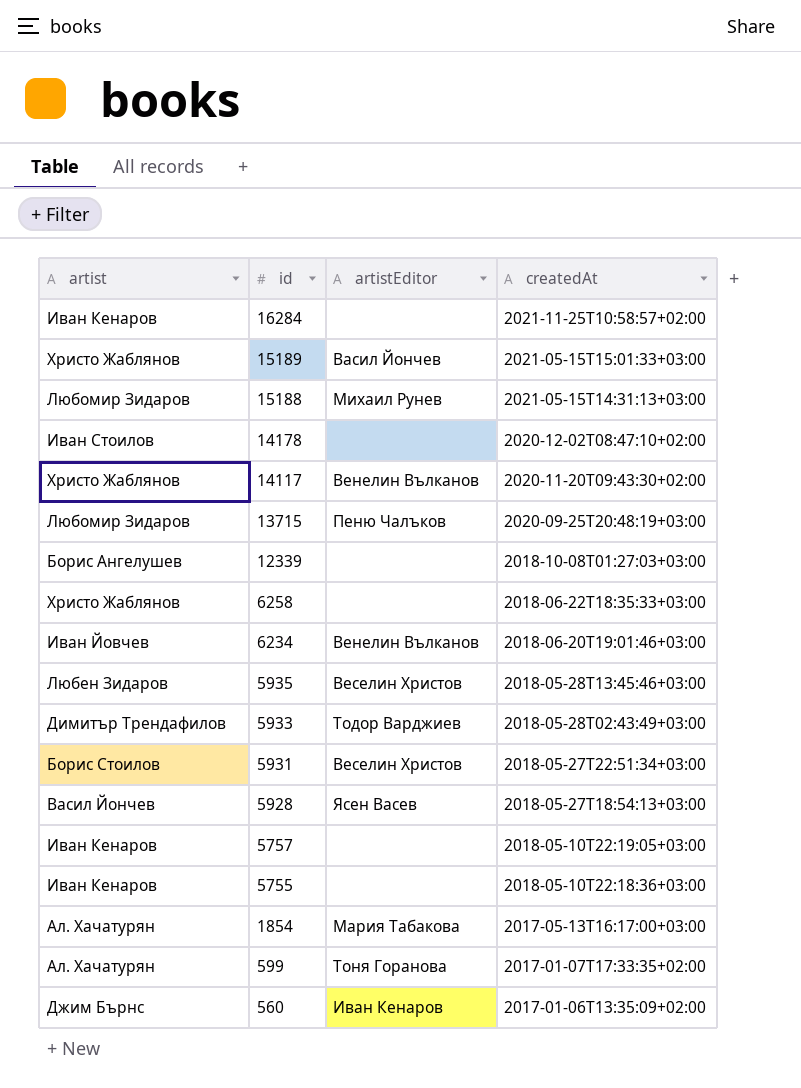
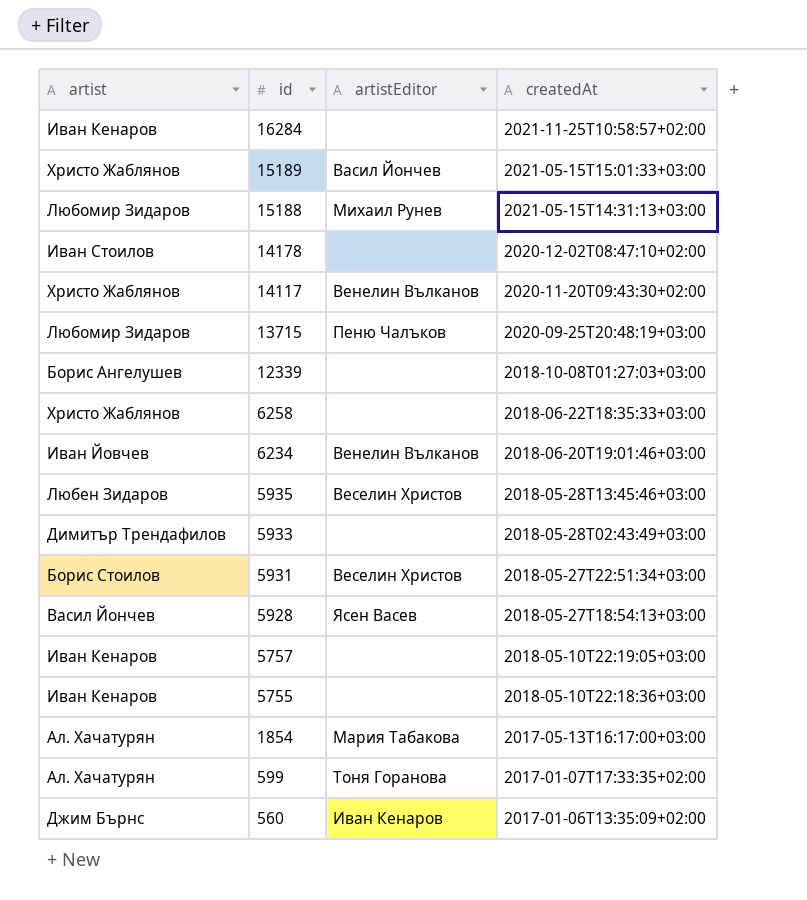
5933 | artistEditor: Тодор Варджиев -> none

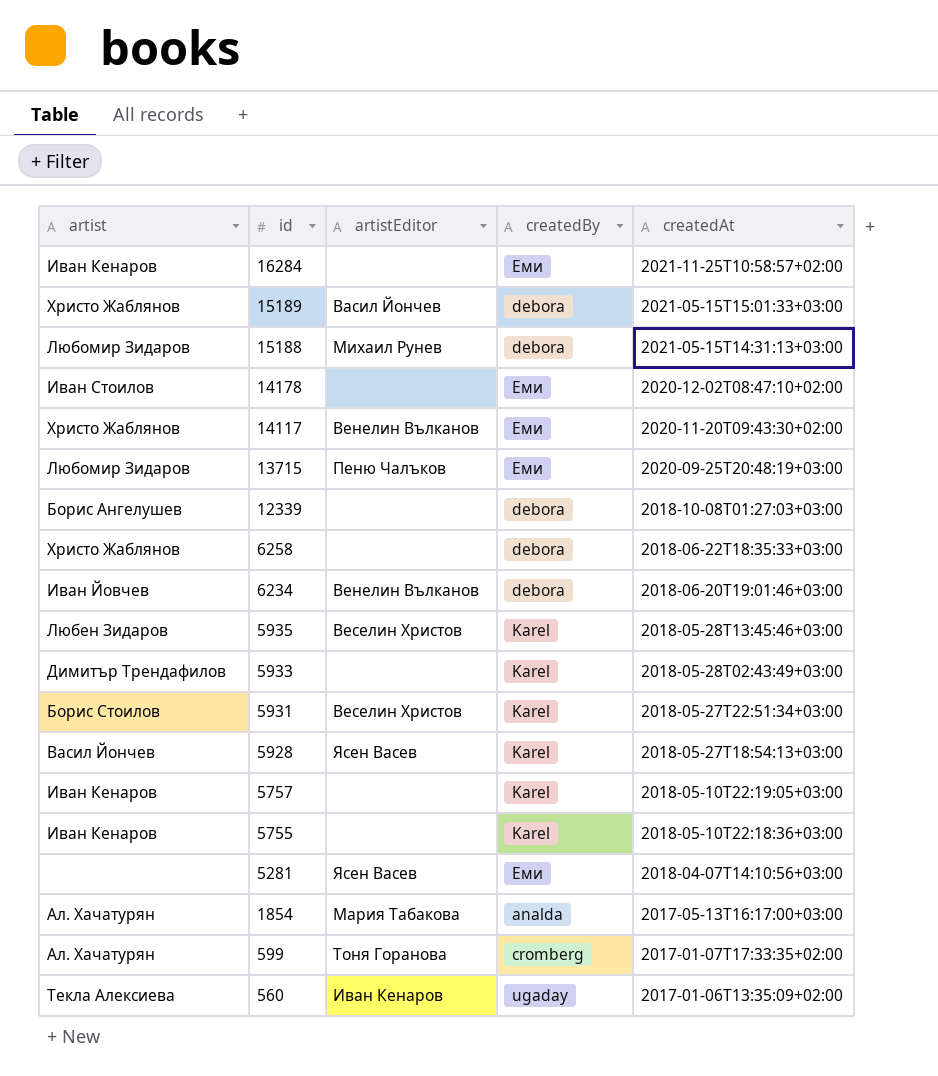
column createdBy | position: none -> 4
row 5281: none -> none | Ясен Васев | Еми | 2018-04-07T14:10:56+03:00
560 | artist: Джим Бърнс -> Текла Алексиева

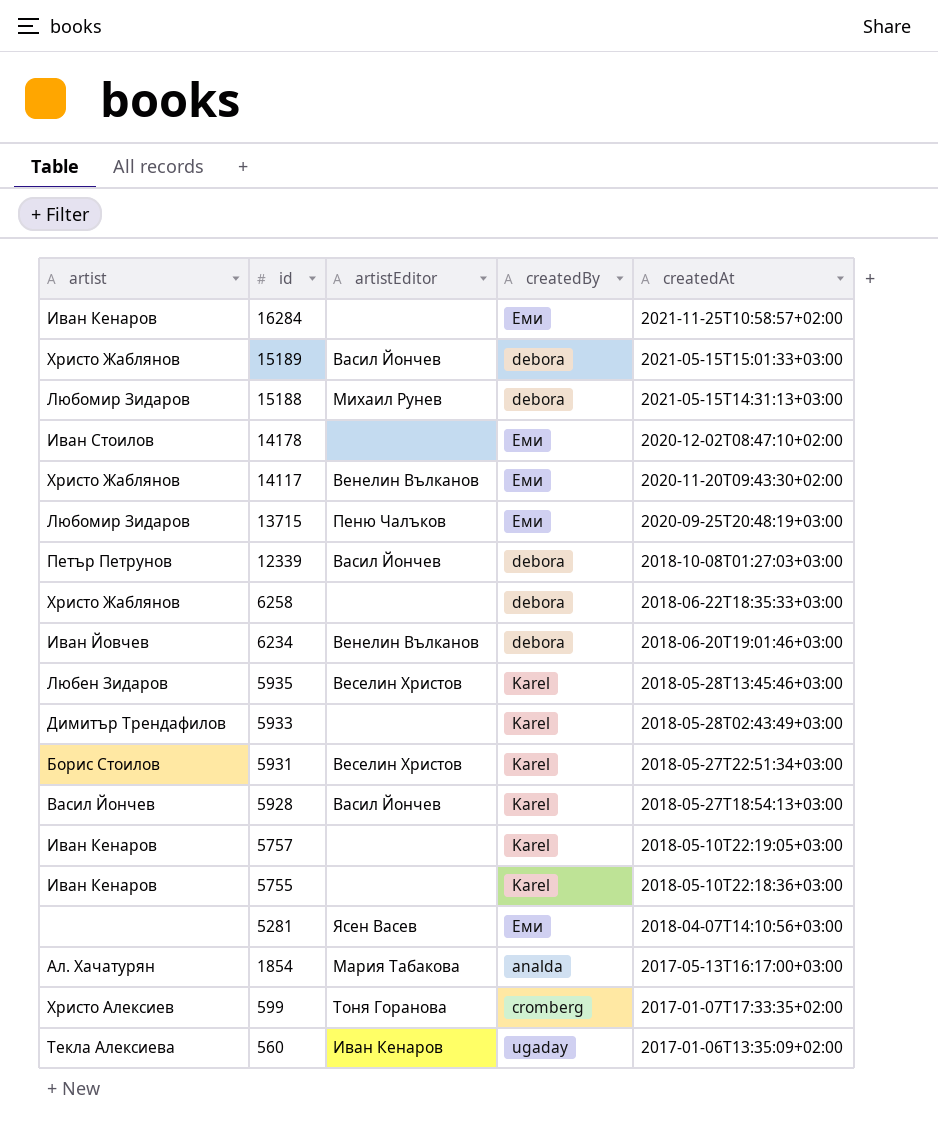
12339 | artist: Борис Ангелушев -> Петър Петрунов
12339 | artistEditor: none -> Васил Йончев
5928 | artistEditor: Ясен Васев -> Васил Йончев
599 | artist: Ал. Хачатурян -> Христо Алексиев

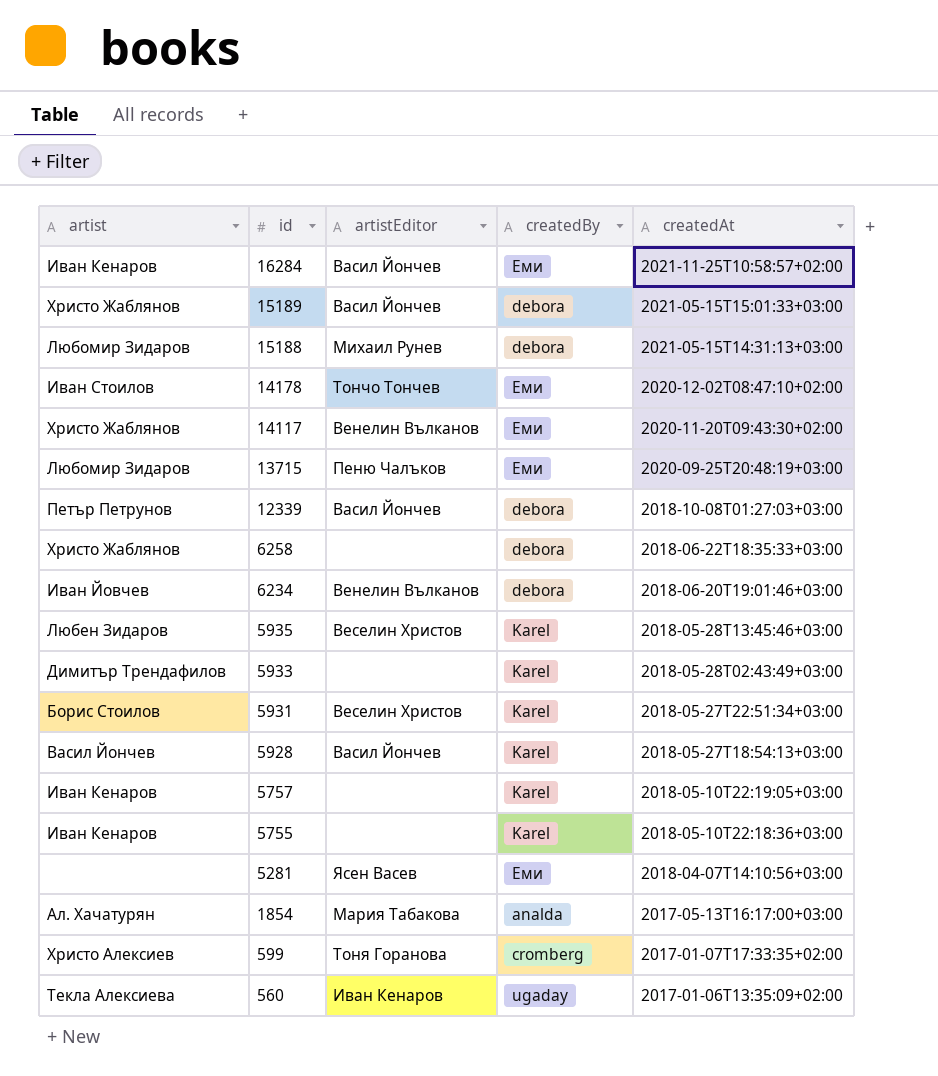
16284 | artistEditor: none -> Васил Йончев
14178 | artistEditor: none -> Тончо Тончев

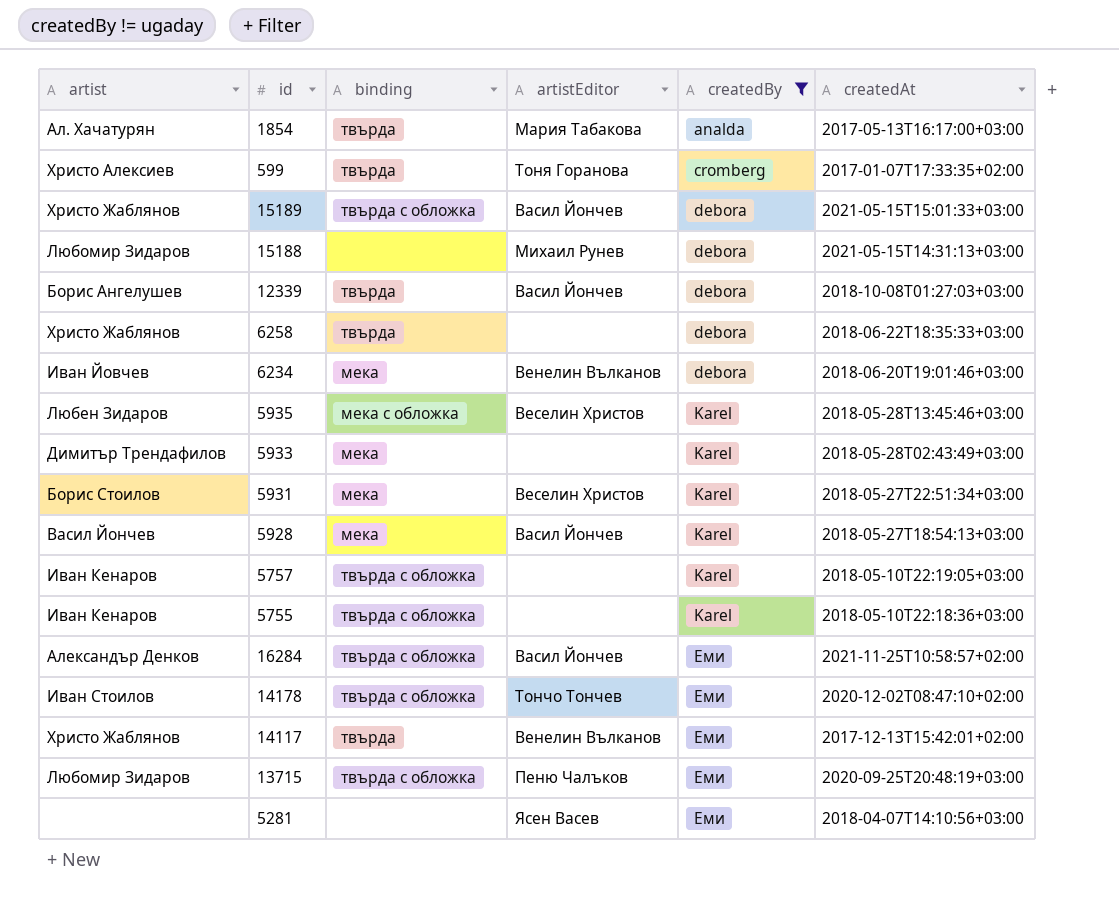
filter: none -> createdBy != ugaday
row order: id descending -> createdBy ascending
column binding | position: none -> 3
12339 | artist: Петър Петрунов -> Борис Ангелушев
16284 | artist: Иван Кенаров -> Александър Денков
14117 | createdAt: 2020-11-20T09:43:30+02:00 -> 2017-12-13T15:42:01+02:00

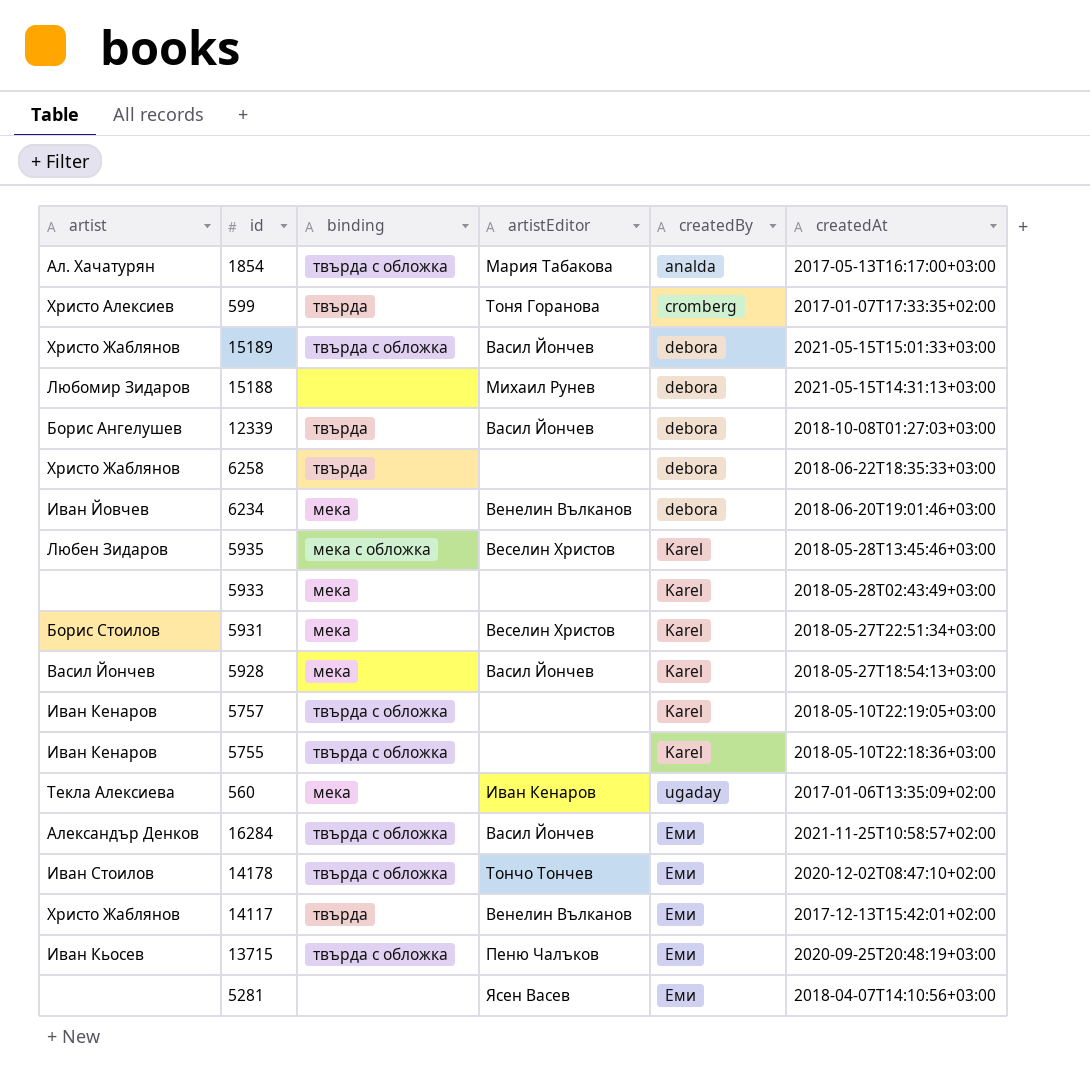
filter: createdBy != ugaday -> none
1854 | binding: твърда -> твърда с обложка
5933 | artist: Димитър Трендафилов -> none
13715 | artist: Любомир Зидаров -> Иван Кьосев

